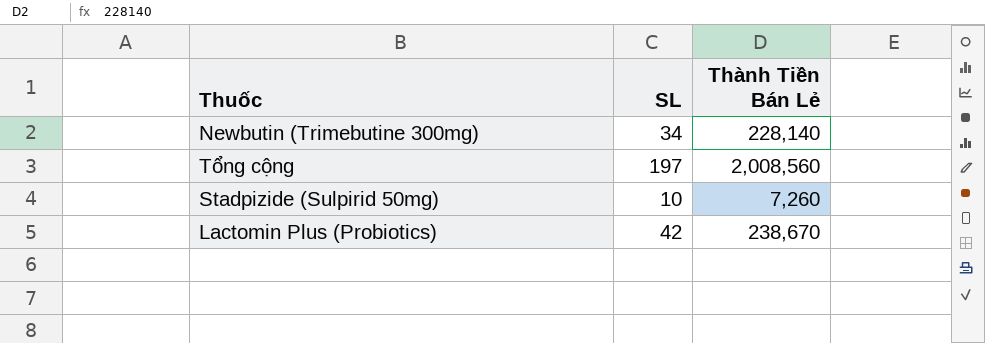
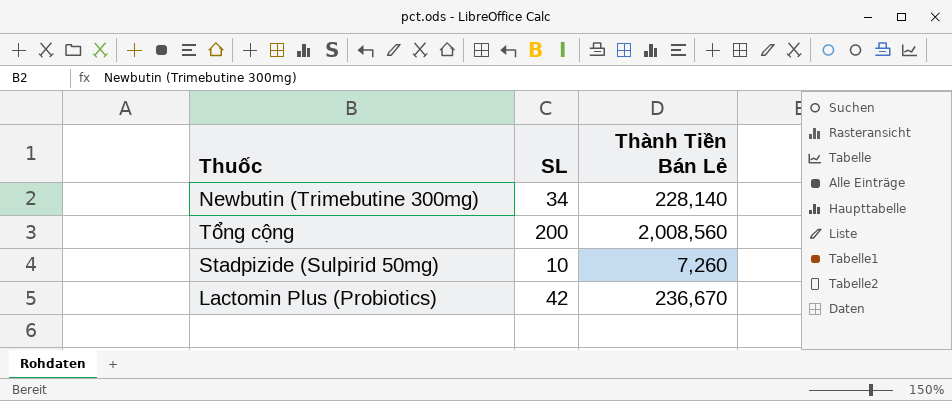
Tổng cộng | SL: 197 -> 200
Lactomin Plus (Probiotics) | Thành Tiền Bán Lẻ: 238,670 -> 236,670

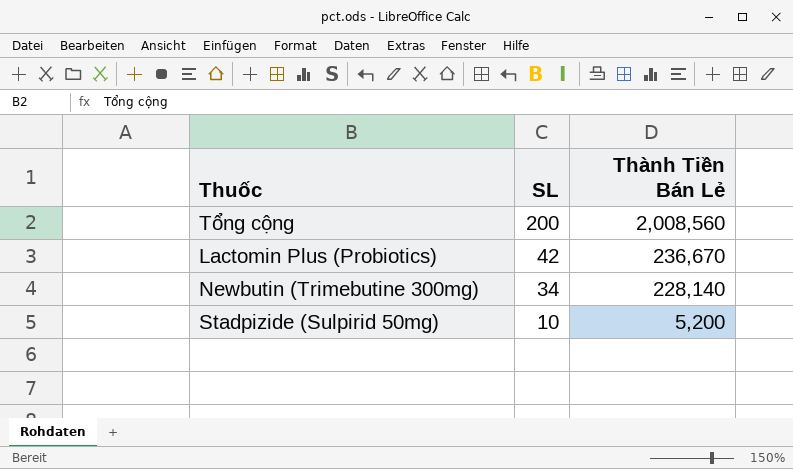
row order: none -> SL descending
Stadpizide (Sulpirid 50mg) | Thành Tiền Bán Lẻ: 7,260 -> 5,200

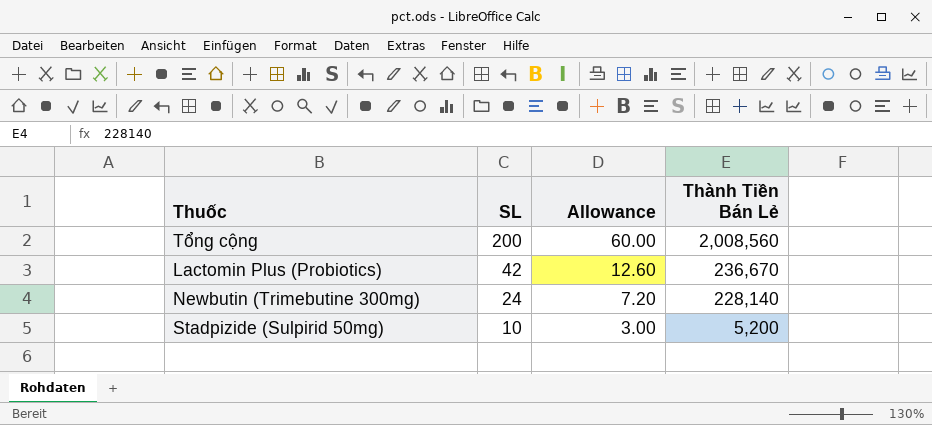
column Allowance | formula: none -> [SL] * 0.3
Newbutin (Trimebutine 300mg) | SL: 34 -> 24

